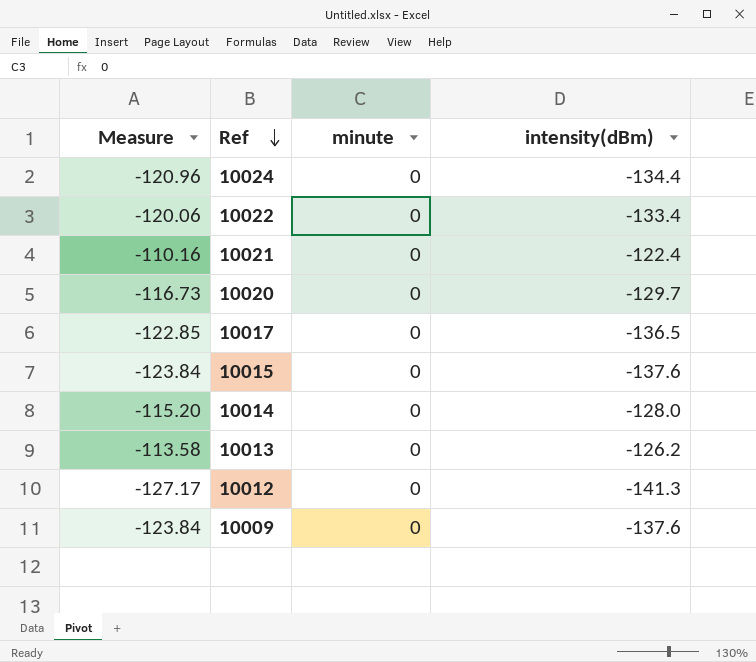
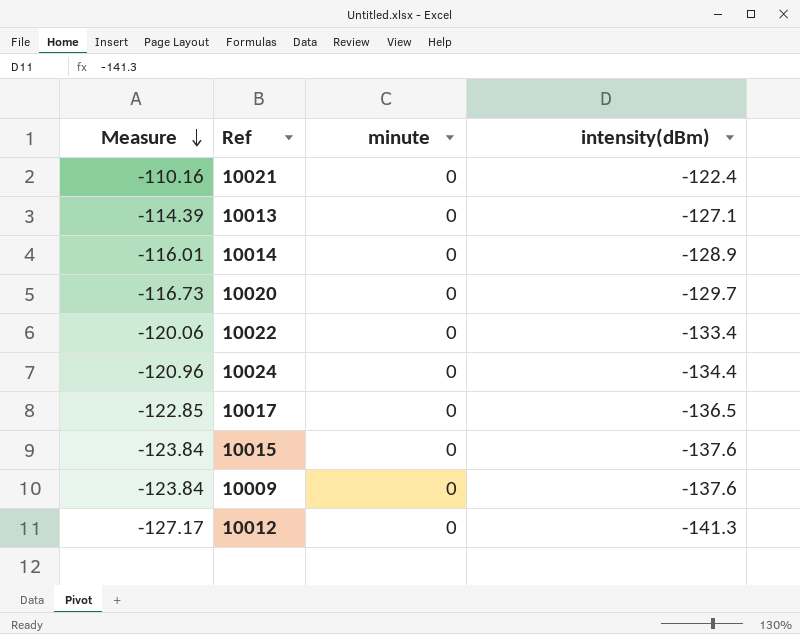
row order: Ref descending -> Measure descending
10013 | Measure: -113.58 -> -114.39
10013 | intensity(dBm): -126.2 -> -127.1
10014 | Measure: -115.20 -> -116.01
10014 | intensity(dBm): -128.0 -> -128.9

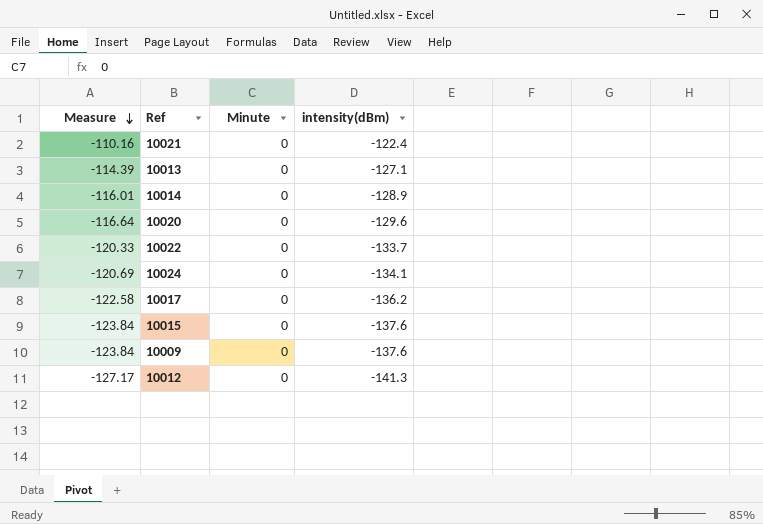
column name: minute -> Minute
10020 | Measure: -116.73 -> -116.64
10020 | intensity(dBm): -129.7 -> -129.6
10022 | Measure: -120.06 -> -120.33
10022 | intensity(dBm): -133.4 -> -133.7
10024 | Measure: -120.96 -> -120.69
10024 | intensity(dBm): -134.4 -> -134.1
10017 | Measure: -122.85 -> -122.58
10017 | intensity(dBm): -136.5 -> -136.2

